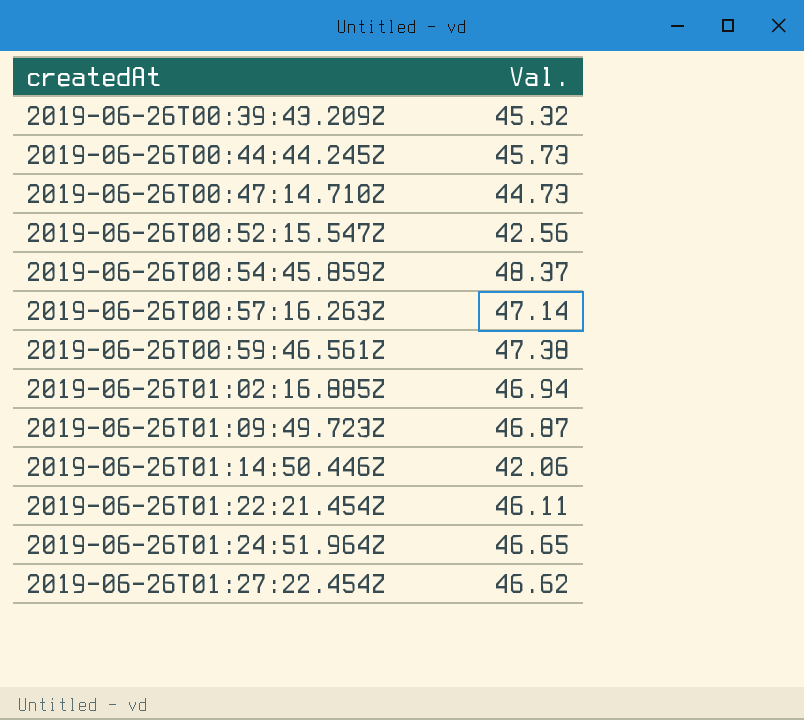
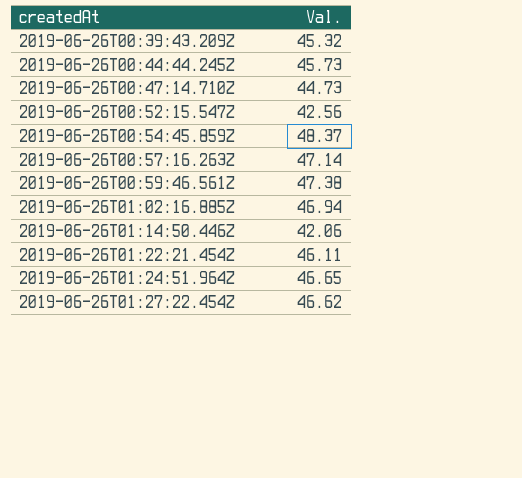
row 2019-06-26T01:09:49.723Z: 46.87 -> none

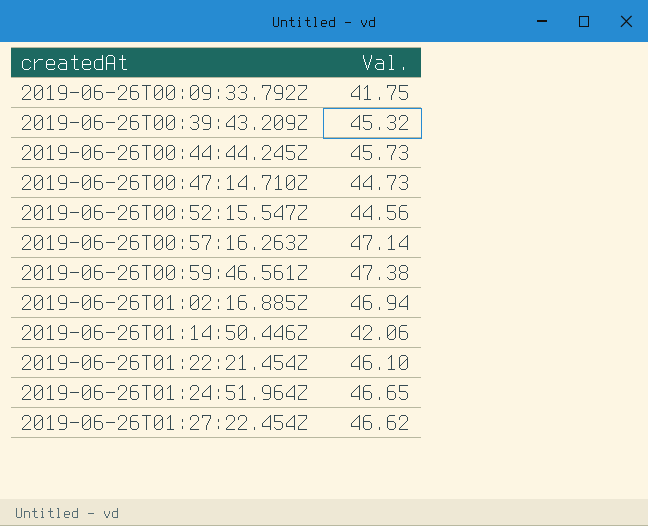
row 2019-06-26T00:54:45.859Z: 48.37 -> none
row 2019-06-26T00:09:33.792Z: none -> 41.75
2019-06-26T00:52:15.547Z | Val.: 42.56 -> 44.56
2019-06-26T01:22:21.454Z | Val.: 46.11 -> 46.10

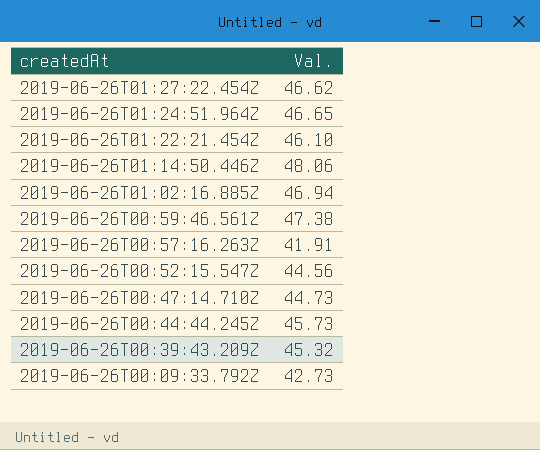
row order: createdAt ascending -> createdAt descending
2019-06-26T01:14:50.446Z | Val.: 42.06 -> 48.06
2019-06-26T00:57:16.263Z | Val.: 47.14 -> 41.91
2019-06-26T00:09:33.792Z | Val.: 41.75 -> 42.73

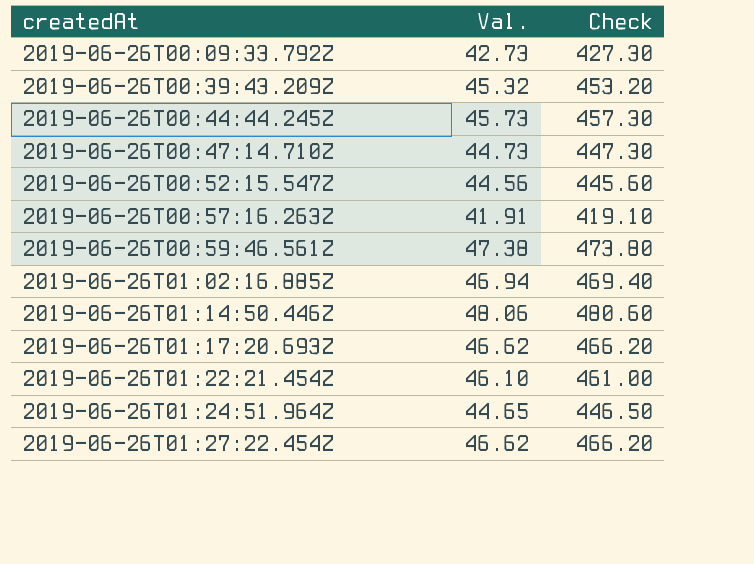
row order: createdAt descending -> createdAt ascending
column Check | formula: none -> [Val.] * 10
row 2019-06-26T01:17:20.693Z: none -> 46.62 | 466.20
2019-06-26T01:24:51.964Z | Val.: 46.65 -> 44.65

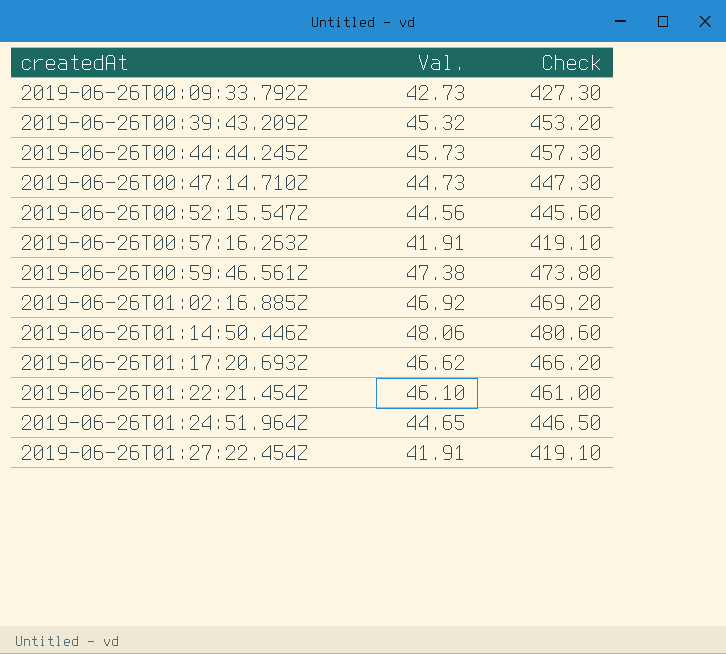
2019-06-26T01:02:16.885Z | Val.: 46.94 -> 46.92
2019-06-26T01:02:16.885Z | Check: 469.40 -> 469.20
2019-06-26T01:27:22.454Z | Val.: 46.62 -> 41.91
2019-06-26T01:27:22.454Z | Check: 466.20 -> 419.10

